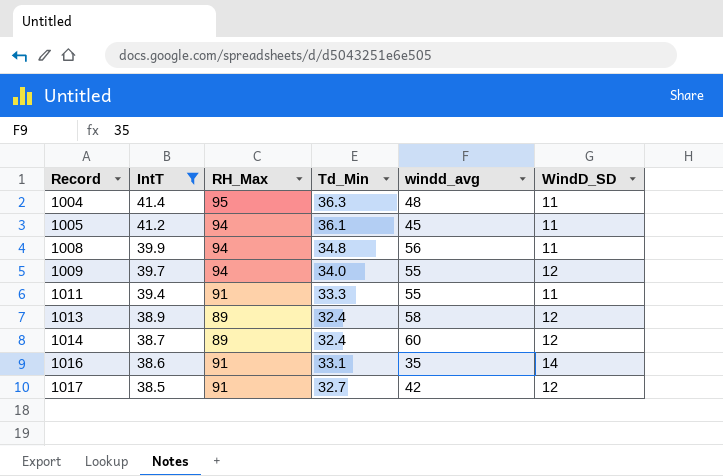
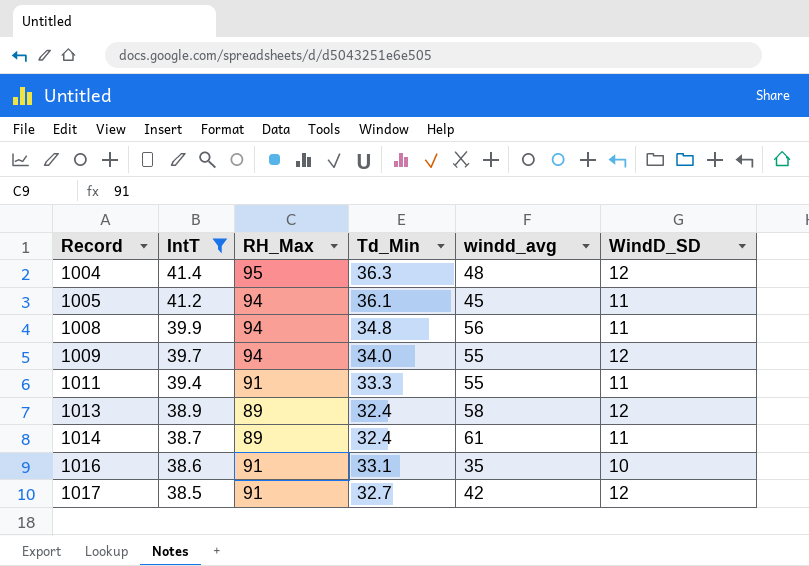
1004 | WindD_SD: 11 -> 12
1014 | windd_avg: 60 -> 61
1014 | WindD_SD: 12 -> 11
1016 | WindD_SD: 14 -> 10

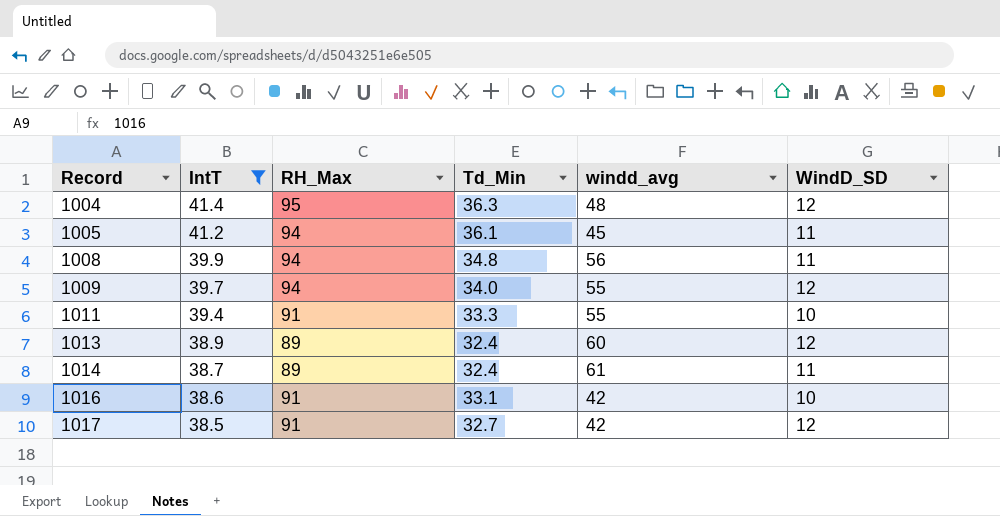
1011 | WindD_SD: 11 -> 10
1013 | windd_avg: 58 -> 60
1016 | windd_avg: 35 -> 42

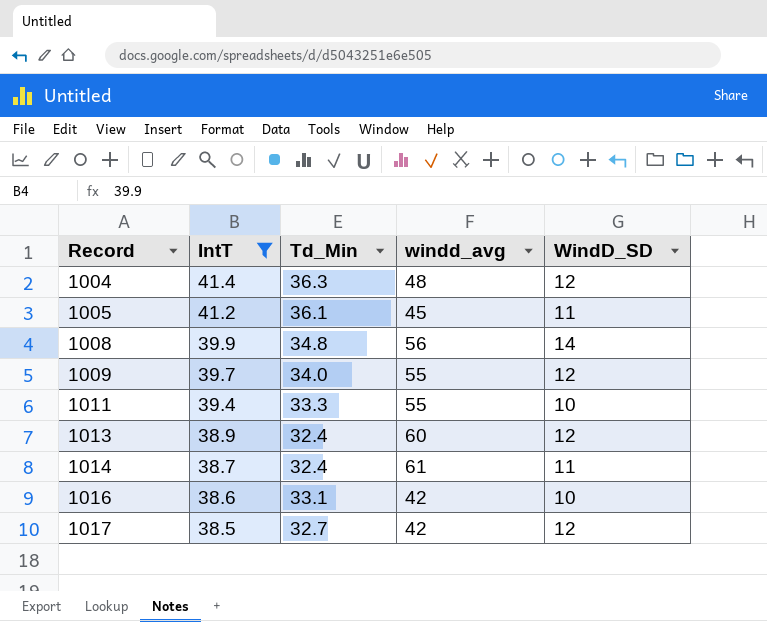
column RH_Max | position: 3 -> none
1008 | WindD_SD: 11 -> 14

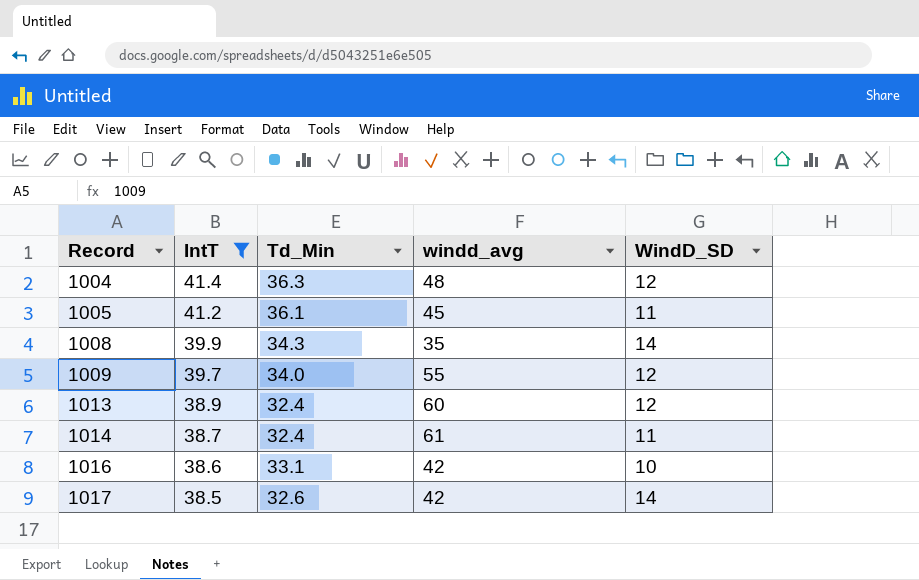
row 1011: 39.4 | 33.3 | 55 | 10 -> none
1008 | Td_Min: 34.8 -> 34.3
1008 | windd_avg: 56 -> 35
1017 | Td_Min: 32.7 -> 32.6
1017 | WindD_SD: 12 -> 14

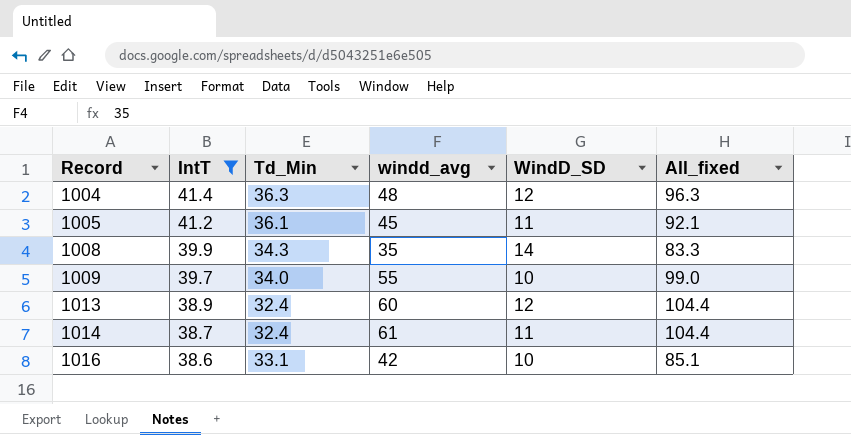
column All_fixed | formula: none -> [Td_Min] + [windd_avg] + [WindD_SD]
row 1017: 38.5 | 32.6 | 42 | 14 -> none
1009 | WindD_SD: 12 -> 10

